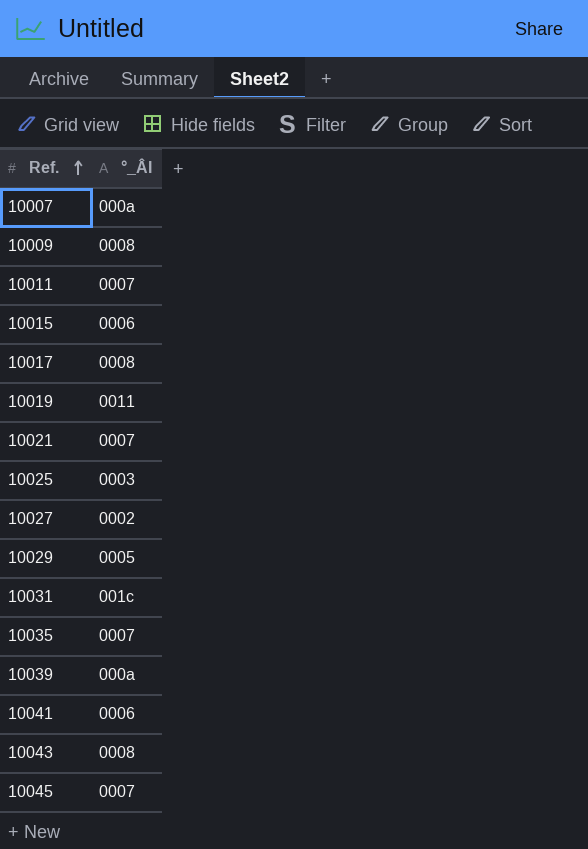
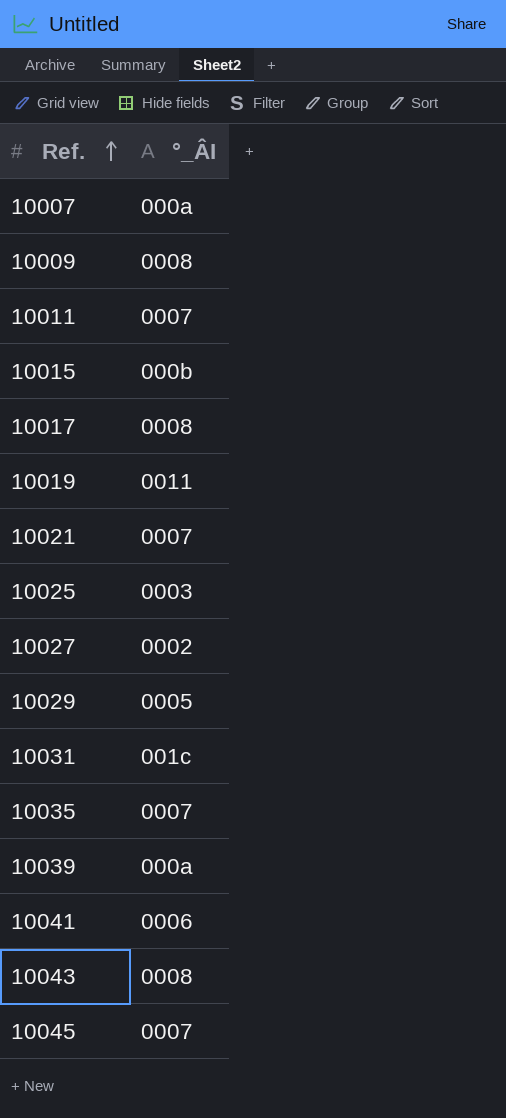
10015 | °_ÂI: 0006 -> 000b

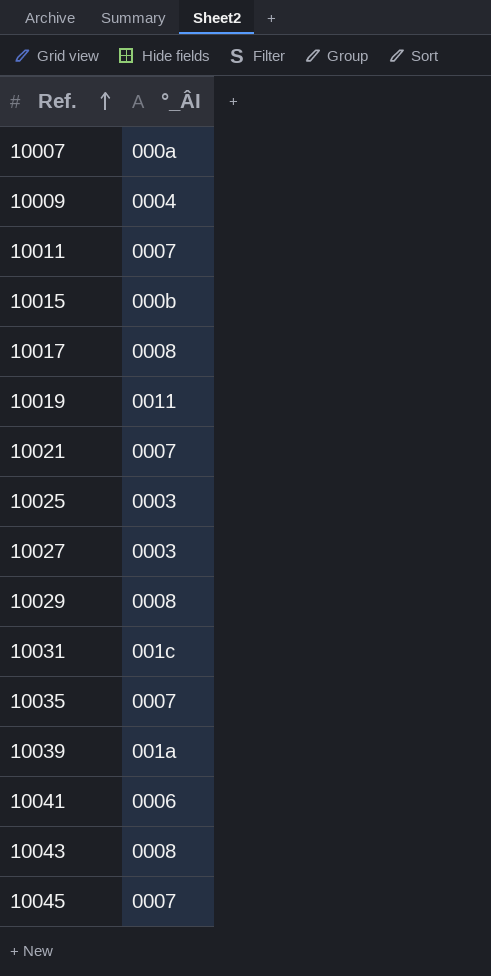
10009 | °_ÂI: 0008 -> 0004
10027 | °_ÂI: 0002 -> 0003
10029 | °_ÂI: 0005 -> 0008
10039 | °_ÂI: 000a -> 001a

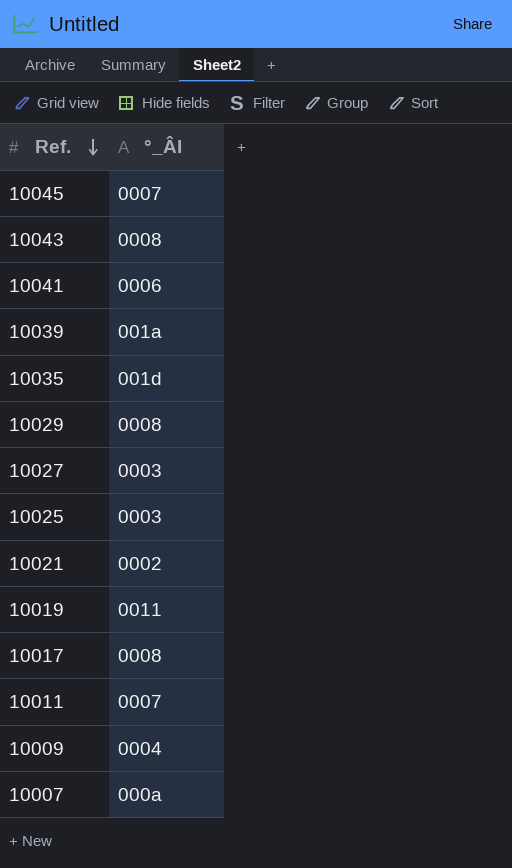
row order: Ref. ascending -> Ref. descending
row 10015: 000b -> none
row 10031: 001c -> none
10035 | °_ÂI: 0007 -> 001d
10021 | °_ÂI: 0007 -> 0002

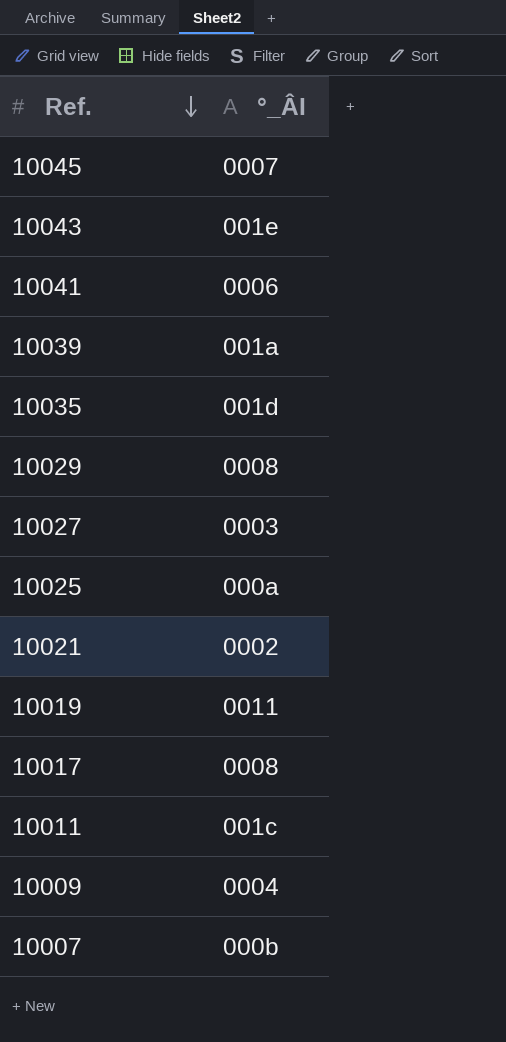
10043 | °_ÂI: 0008 -> 001e
10025 | °_ÂI: 0003 -> 000a
10011 | °_ÂI: 0007 -> 001c
10007 | °_ÂI: 000a -> 000b

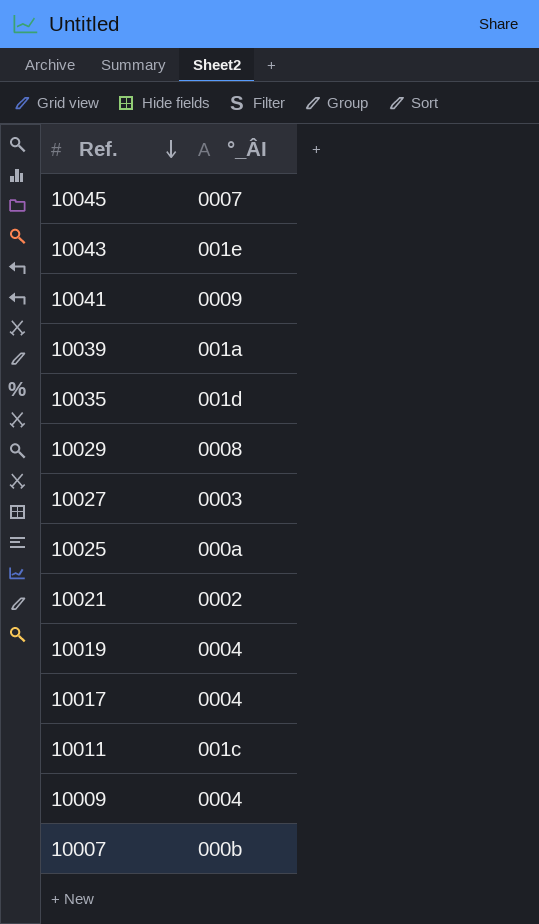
10041 | °_ÂI: 0006 -> 0009
10019 | °_ÂI: 0011 -> 0004
10017 | °_ÂI: 0008 -> 0004

